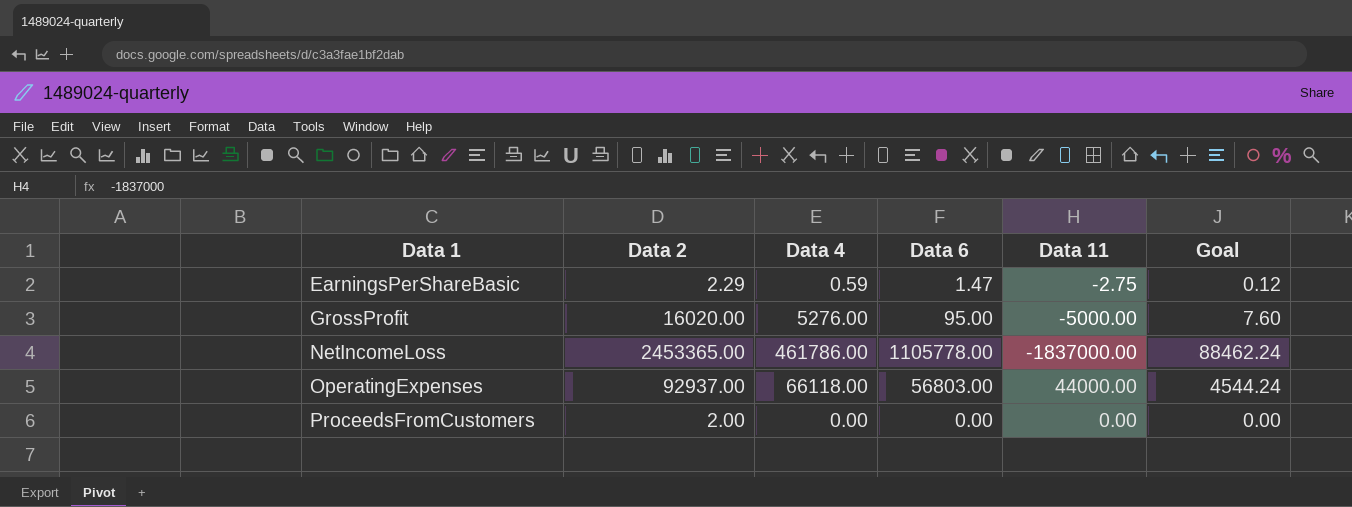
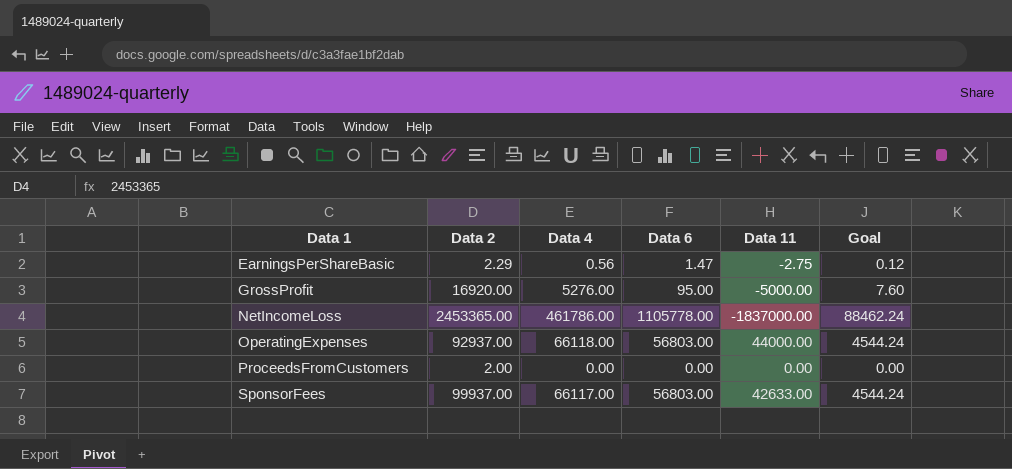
EarningsPerShareBasic | Data 4: 0.59 -> 0.56
GrossProfit | Data 2: 16020.00 -> 16920.00
row SponsorFees: none -> 99937.00 | 66117.00 | 56803.00 | 42633.00 | 4544.24

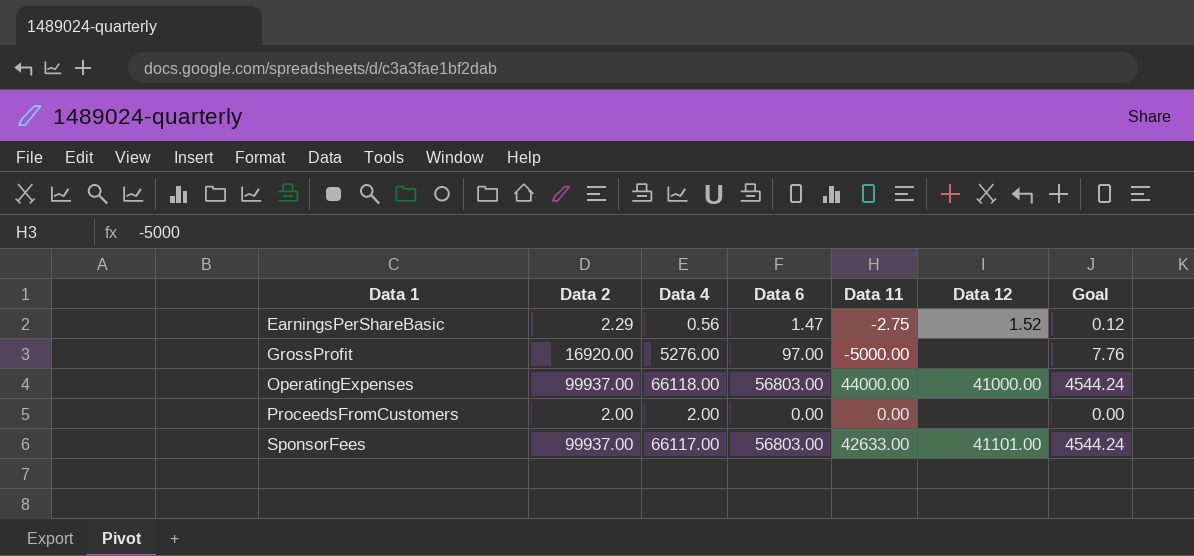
column Data 12 | position: none -> 6
row NetIncomeLoss: 2453365.00 | 461786.00 | 1105778.00 | -1837000.00 | 88462.24 -> none
GrossProfit | Data 6: 95.00 -> 97.00
GrossProfit | Goal: 7.60 -> 7.76
OperatingExpenses | Data 2: 92937.00 -> 99937.00
ProceedsFromCustomers | Data 4: 0.00 -> 2.00

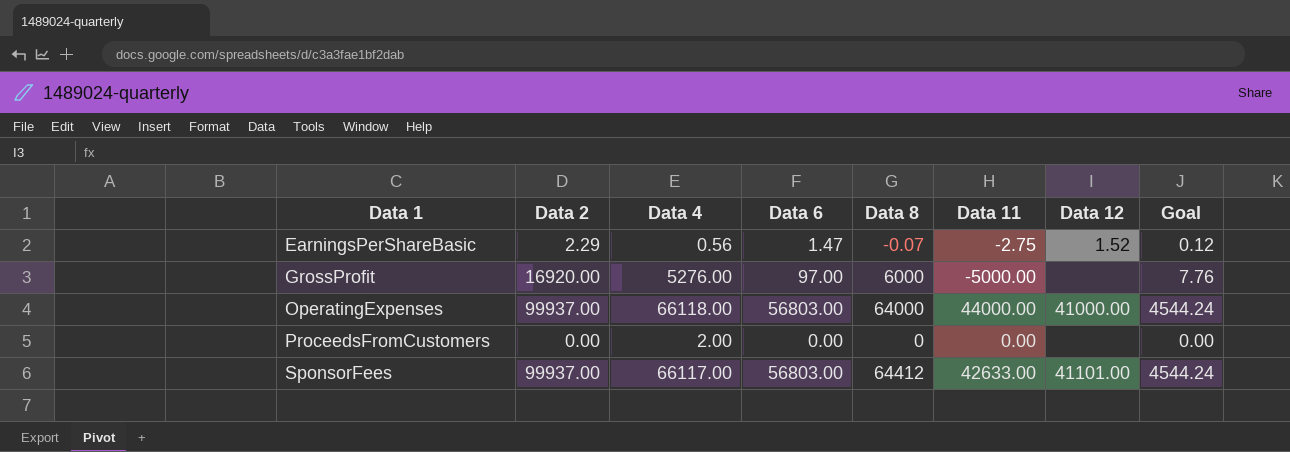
column Data 8 | position: none -> 5
ProceedsFromCustomers | Data 2: 2.00 -> 0.00

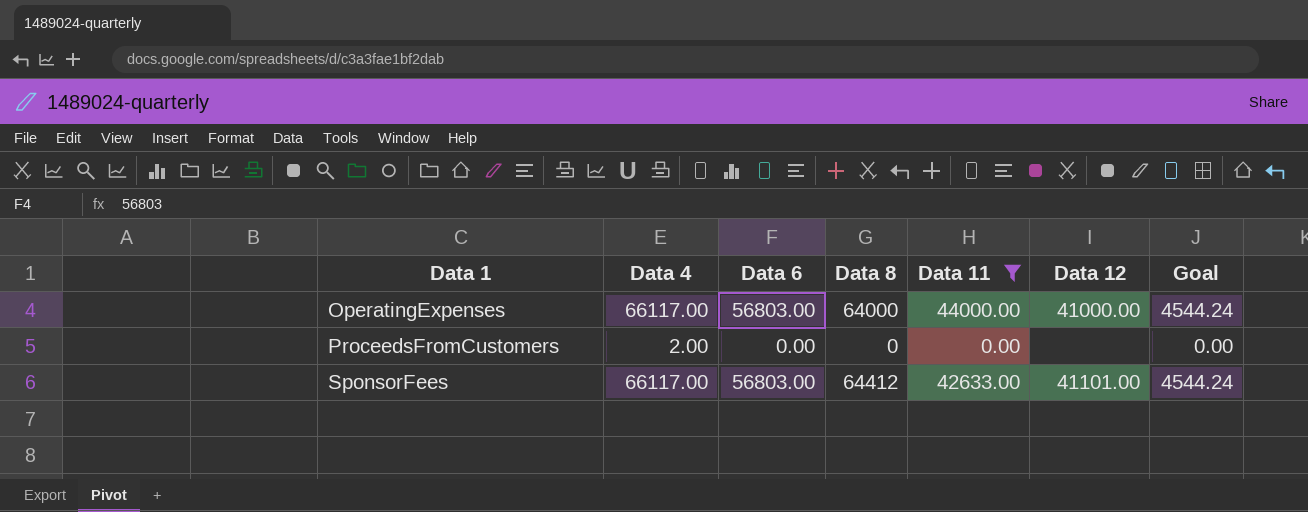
filter: none -> Data 11 >= 0.00
column Data 2 | position: 2 -> none
OperatingExpenses | Data 4: 66118.00 -> 66117.00

